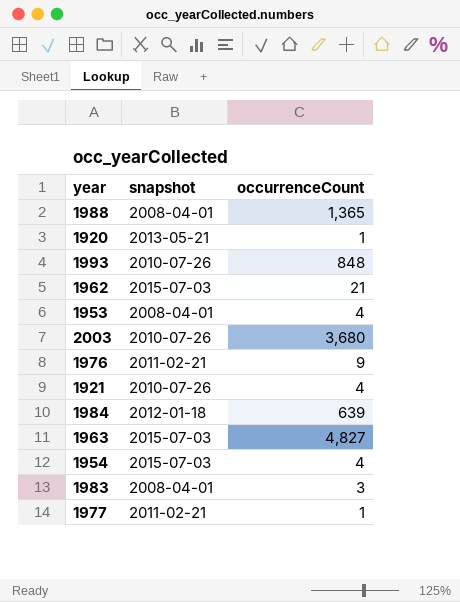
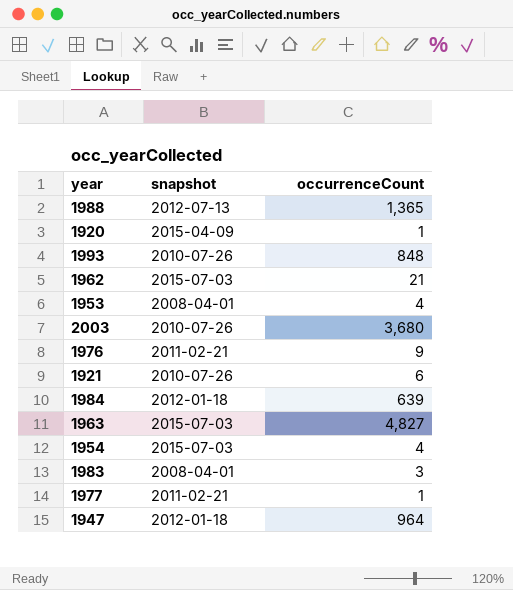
1988 | snapshot: 2008-04-01 -> 2012-07-13
1920 | snapshot: 2013-05-21 -> 2015-04-09
1921 | occurrenceCount: 4 -> 6
row 1947: none -> 2012-01-18 | 964

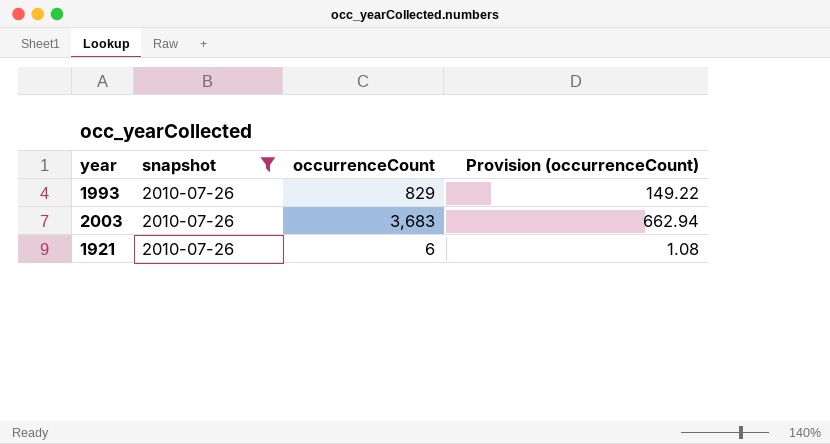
filter: none -> snapshot = 2010-07-26
column Provision (occurrenceCount) | formula: none -> [occurrenceCount] * 0.18
1993 | occurrenceCount: 848 -> 829
2003 | occurrenceCount: 3,680 -> 3,683

